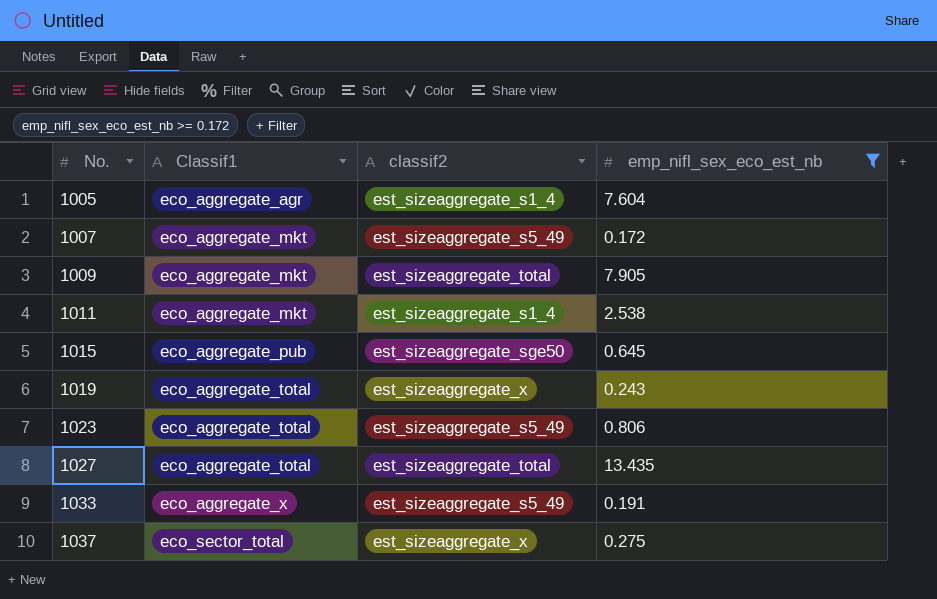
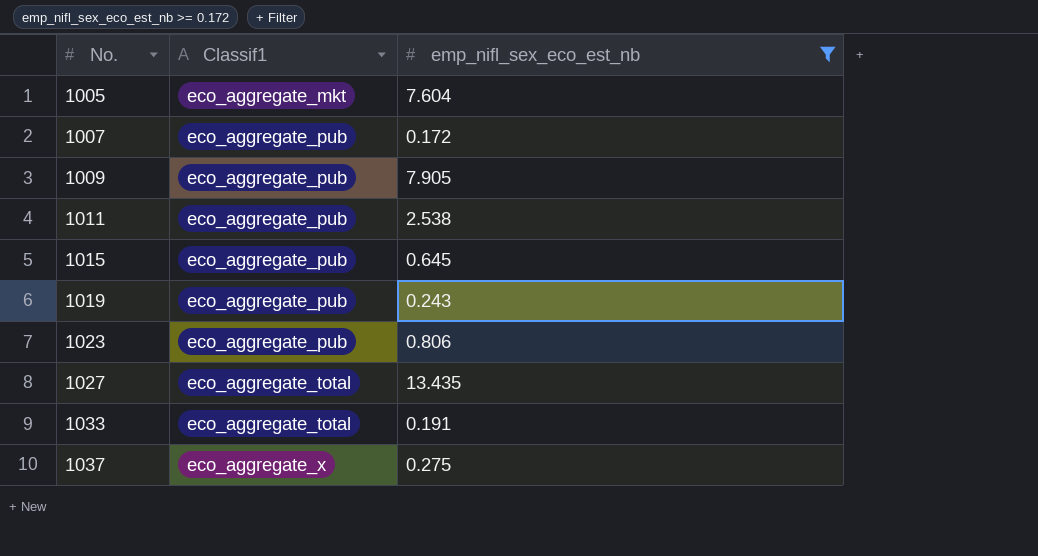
column classif2 | position: 3 -> none
1005 | Classif1: eco_aggregate_agr -> eco_aggregate_mkt
1007 | Classif1: eco_aggregate_mkt -> eco_aggregate_pub
1009 | Classif1: eco_aggregate_mkt -> eco_aggregate_pub
1011 | Classif1: eco_aggregate_mkt -> eco_aggregate_pub
1019 | Classif1: eco_aggregate_total -> eco_aggregate_pub
1023 | Classif1: eco_aggregate_total -> eco_aggregate_pub
1033 | Classif1: eco_aggregate_x -> eco_aggregate_total
1037 | Classif1: eco_sector_total -> eco_aggregate_x

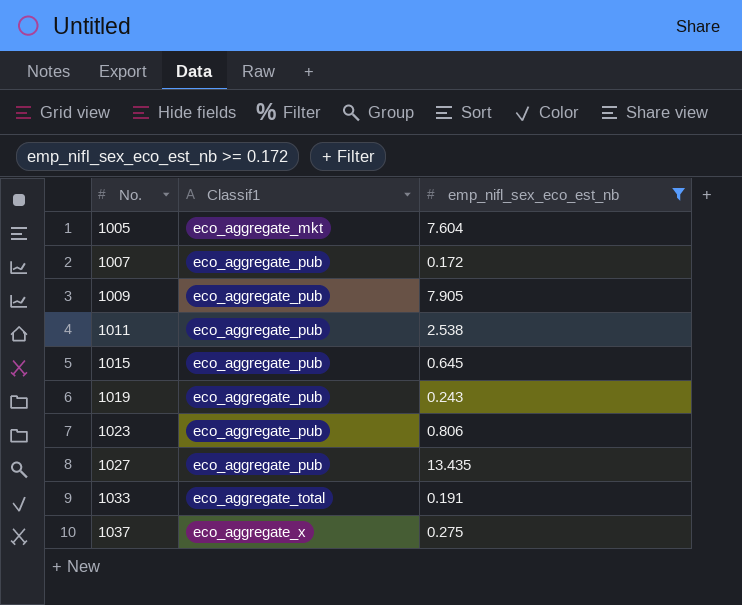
1027 | Classif1: eco_aggregate_total -> eco_aggregate_pub

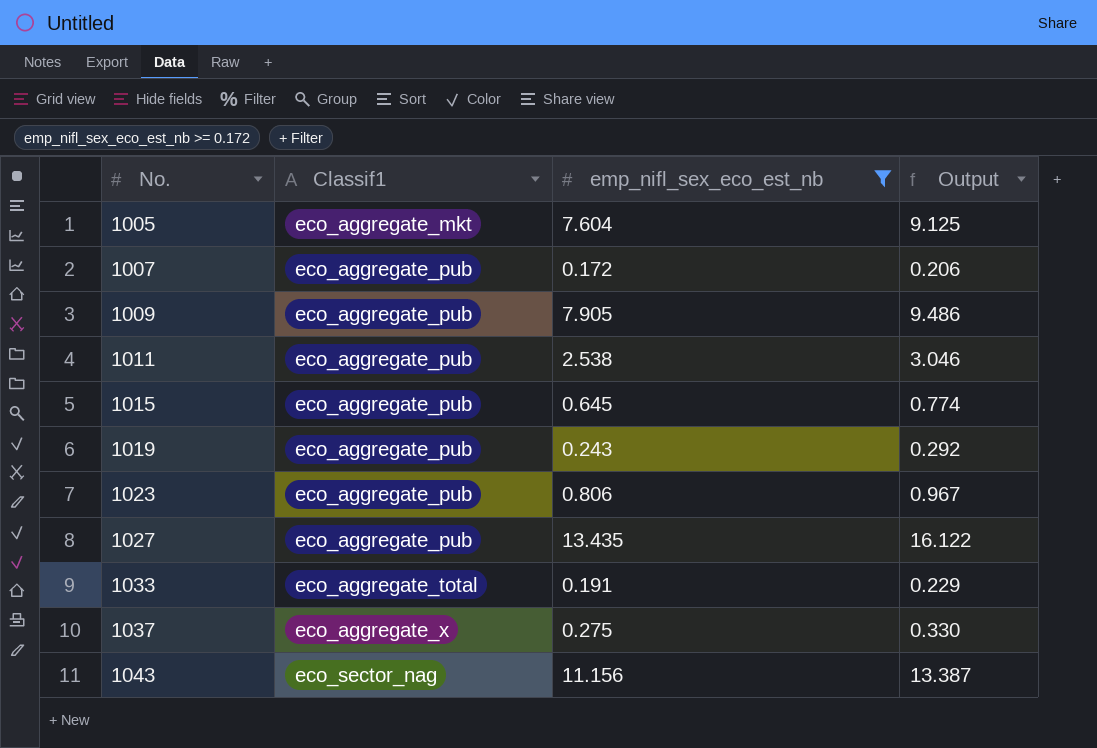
column Output | formula: none -> [emp_nifl_sex_eco_est_nb] * 1.2
row 1043: none -> eco_sector_nag | 11.156 | 13.387

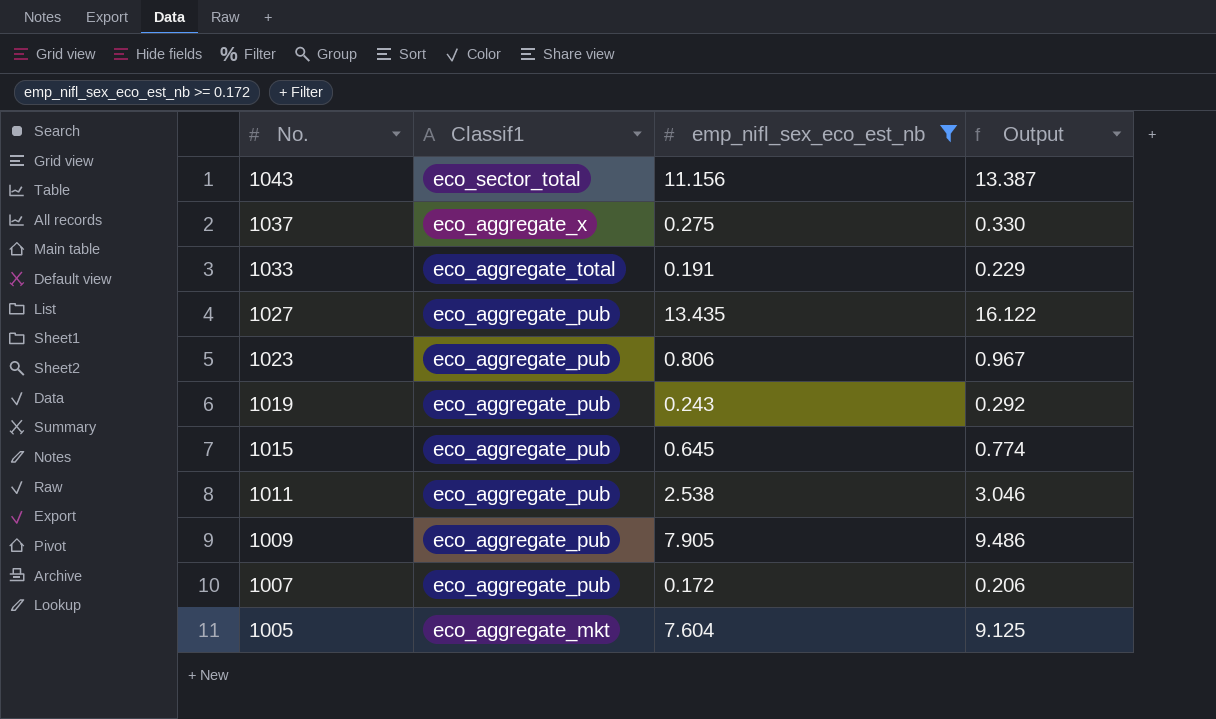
row order: No. ascending -> No. descending
1043 | Classif1: eco_sector_nag -> eco_sector_total

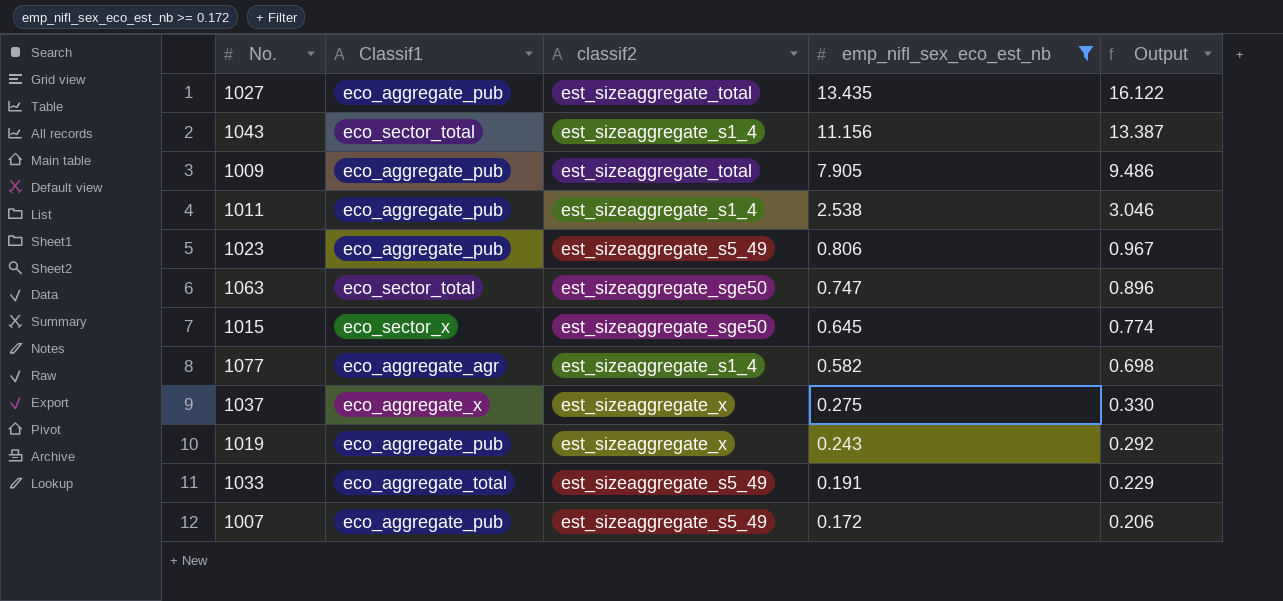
row order: No. descending -> emp_nifl_sex_eco_est_nb descending
column classif2 | position: none -> 3
row 1005: eco_aggregate_mkt | 7.604 | 9.125 -> none
row 1063: none -> eco_sector_total | est_sizeaggregate_sge50 | 0.747 | 0.896
1015 | Classif1: eco_aggregate_pub -> eco_sector_x
row 1077: none -> eco_aggregate_agr | est_sizeaggregate_s1_4 | 0.582 | 0.698

